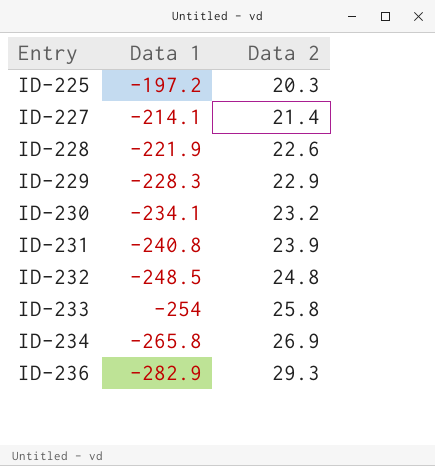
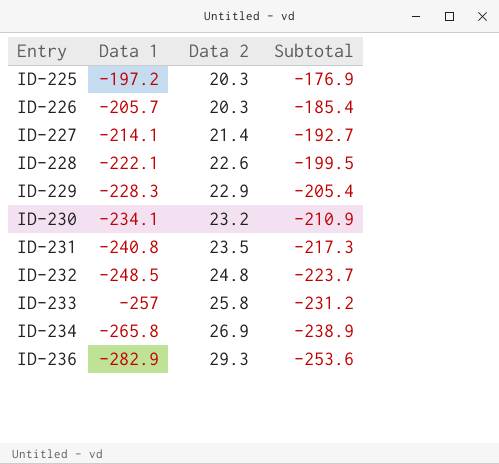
column Subtotal | formula: none -> [Data 1] + [Data 2]
row ID-226: none -> -205.7 | 20.3 | -185.4
ID-228 | Data 1: -221.9 -> -222.1
ID-231 | Data 2: 23.9 -> 23.5
ID-233 | Data 1: -254 -> -257

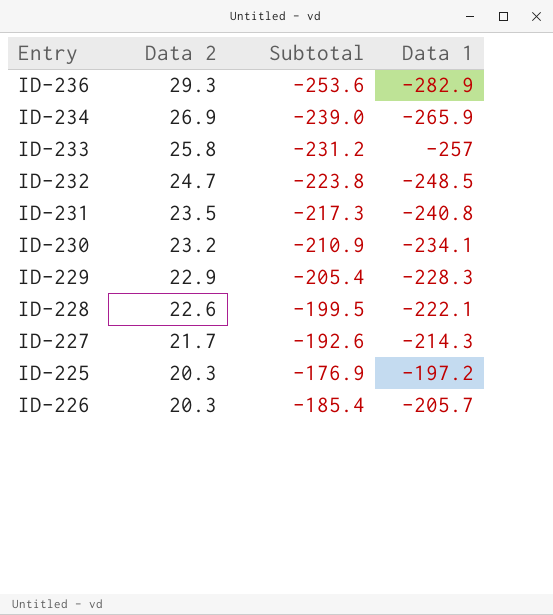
row order: Entry ascending -> Data 2 descending
column Data 1 | position: 2 -> 4
ID-234 | Subtotal: -238.9 -> -239.0
ID-234 | Data 1: -265.8 -> -265.9
ID-232 | Data 2: 24.8 -> 24.7
ID-232 | Subtotal: -223.7 -> -223.8
ID-227 | Data 2: 21.4 -> 21.7
ID-227 | Subtotal: -192.7 -> -192.6
ID-227 | Data 1: -214.1 -> -214.3

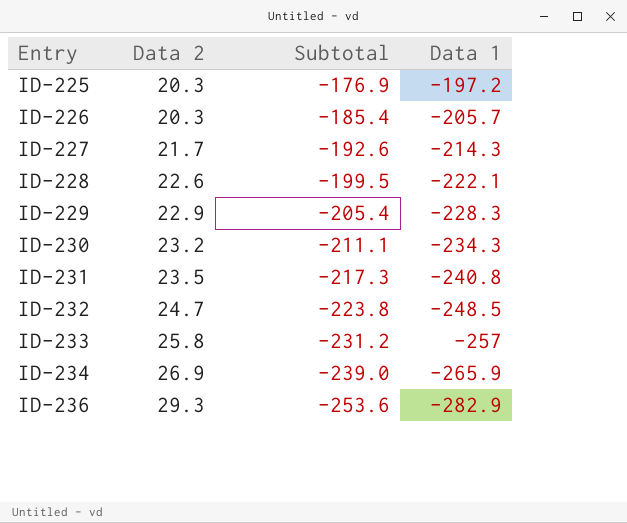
row order: Data 2 descending -> Entry ascending
ID-230 | Subtotal: -210.9 -> -211.1
ID-230 | Data 1: -234.1 -> -234.3

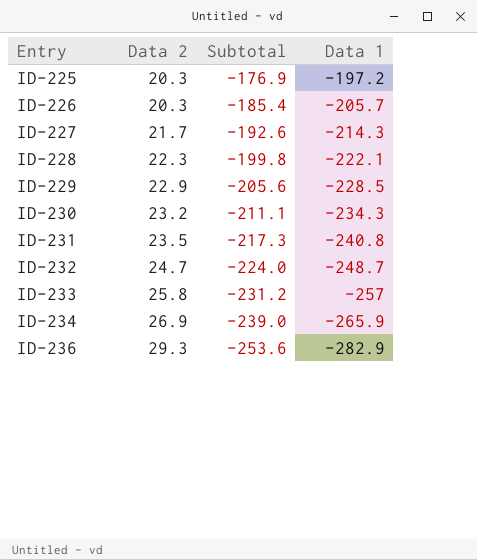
ID-228 | Data 2: 22.6 -> 22.3
ID-228 | Subtotal: -199.5 -> -199.8
ID-229 | Subtotal: -205.4 -> -205.6
ID-229 | Data 1: -228.3 -> -228.5
ID-232 | Subtotal: -223.8 -> -224.0
ID-232 | Data 1: -248.5 -> -248.7

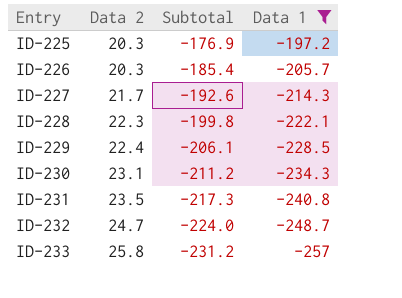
filter: none -> Data 1 >= -257
ID-229 | Data 2: 22.9 -> 22.4
ID-229 | Subtotal: -205.6 -> -206.1
ID-230 | Data 2: 23.2 -> 23.1
ID-230 | Subtotal: -211.1 -> -211.2

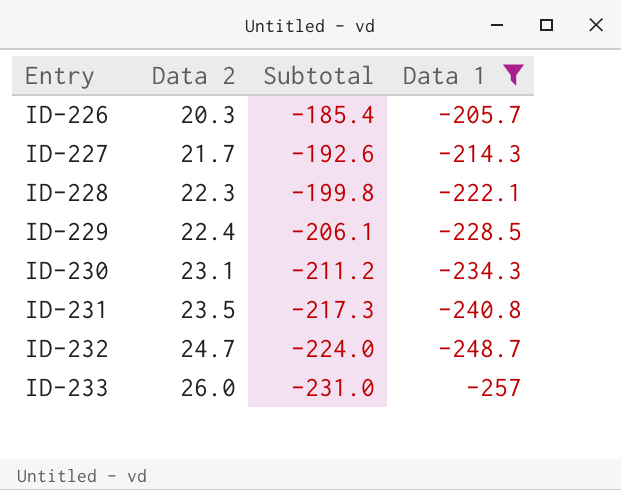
row ID-225: 20.3 | -176.9 | -197.2 -> none
ID-233 | Data 2: 25.8 -> 26.0
ID-233 | Subtotal: -231.2 -> -231.0

